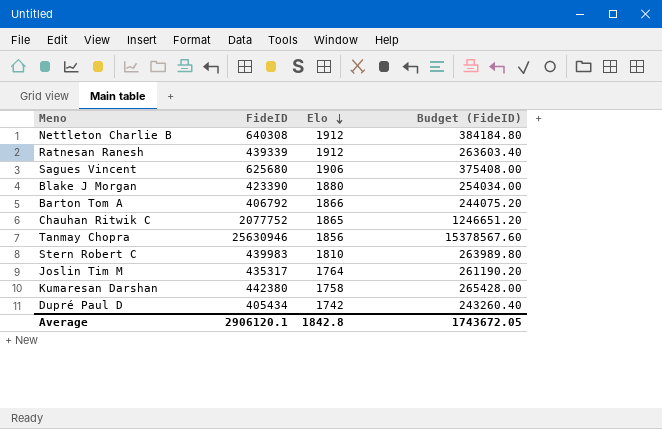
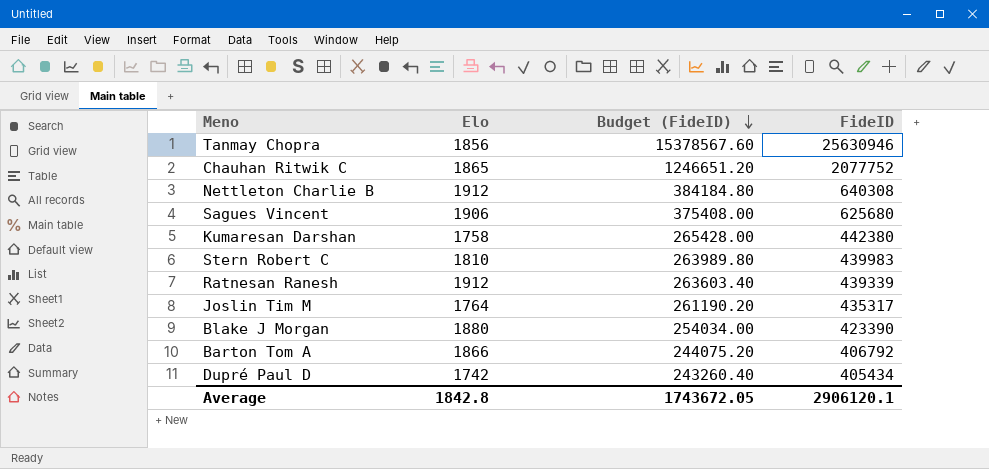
row order: Elo descending -> Budget (FideID) descending
column FideID | position: 2 -> 4

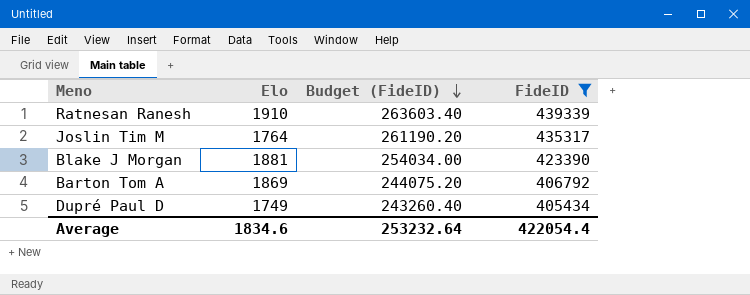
filter: none -> FideID <= 439339
Ratnesan Ranesh | Elo: 1912 -> 1910
Blake J Morgan | Elo: 1880 -> 1881
Barton Tom A | Elo: 1866 -> 1869
Dupré Paul D | Elo: 1742 -> 1749
Average | Elo: 1842.8 -> 1834.6
Average | Budget (FideID): 1743672.05 -> 253232.64
Average | FideID: 2906120.1 -> 422054.4

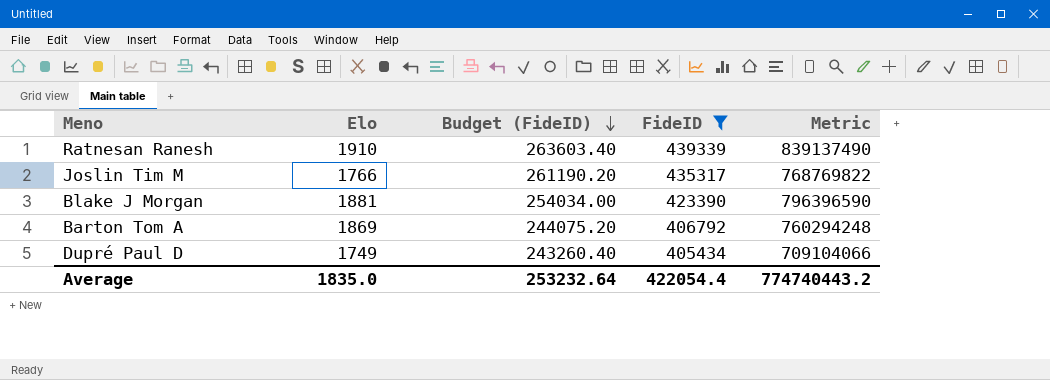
column Metric | formula: none -> [Elo] * [FideID]
Joslin Tim M | Elo: 1764 -> 1766
Average | Elo: 1834.6 -> 1835.0

